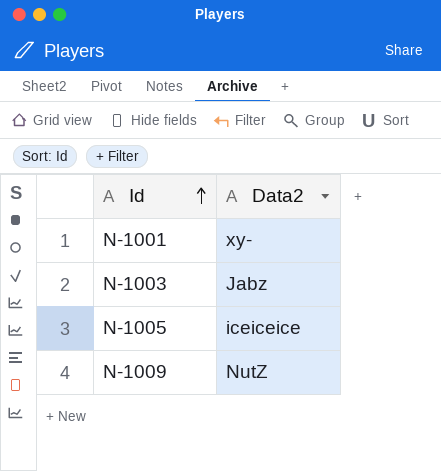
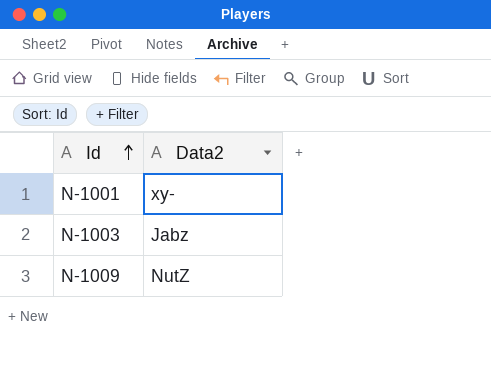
row N-1005: iceiceice -> none

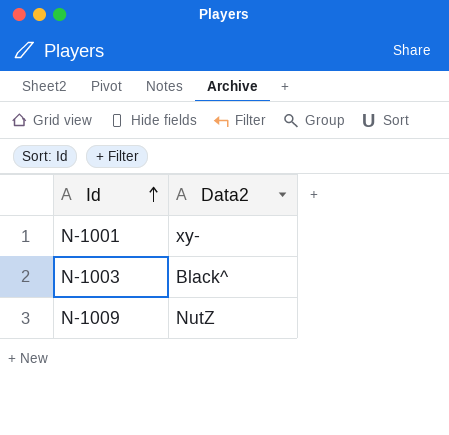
N-1003 | Data2: Jabz -> Black^

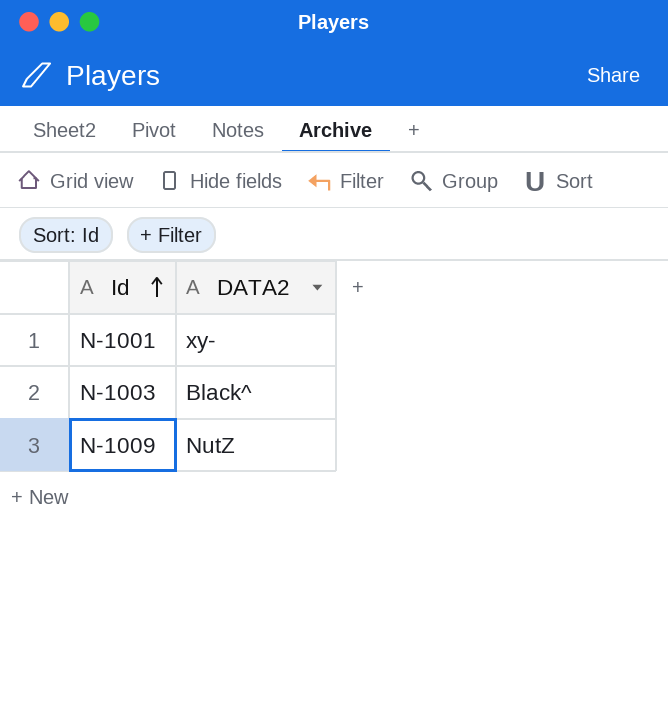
column name: Data2 -> DATA2

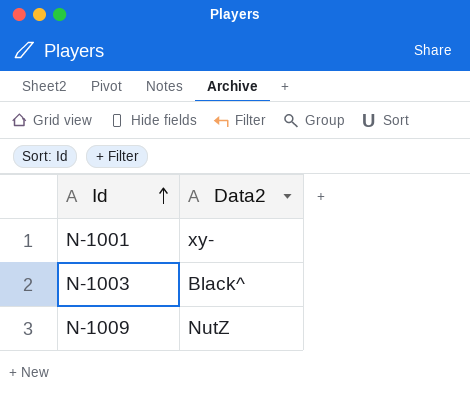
column name: DATA2 -> Data2

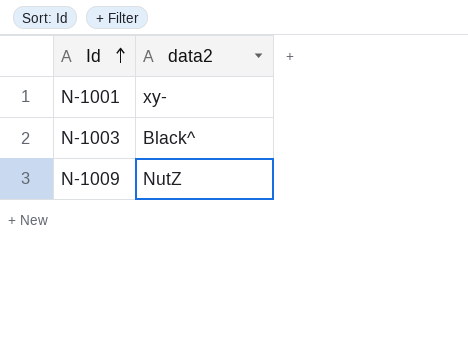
column name: Data2 -> data2

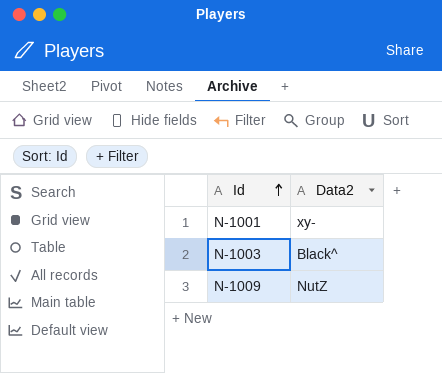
column name: data2 -> Data2

